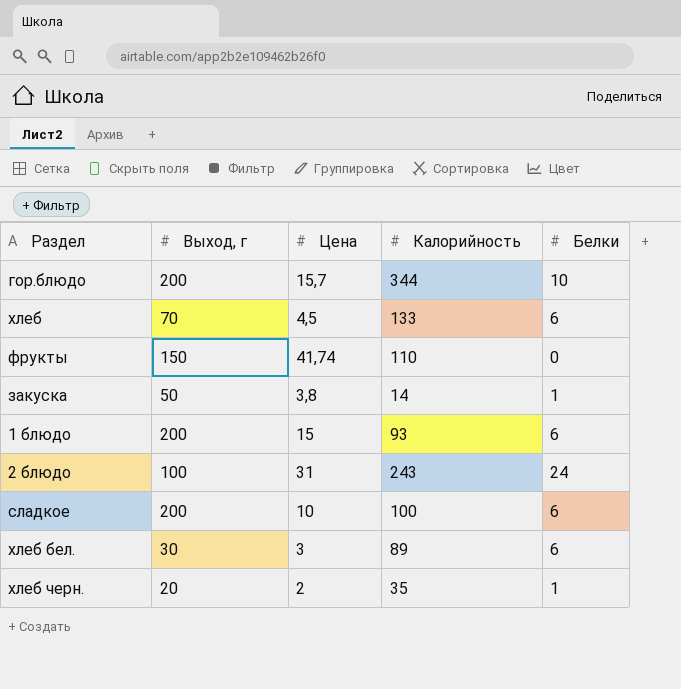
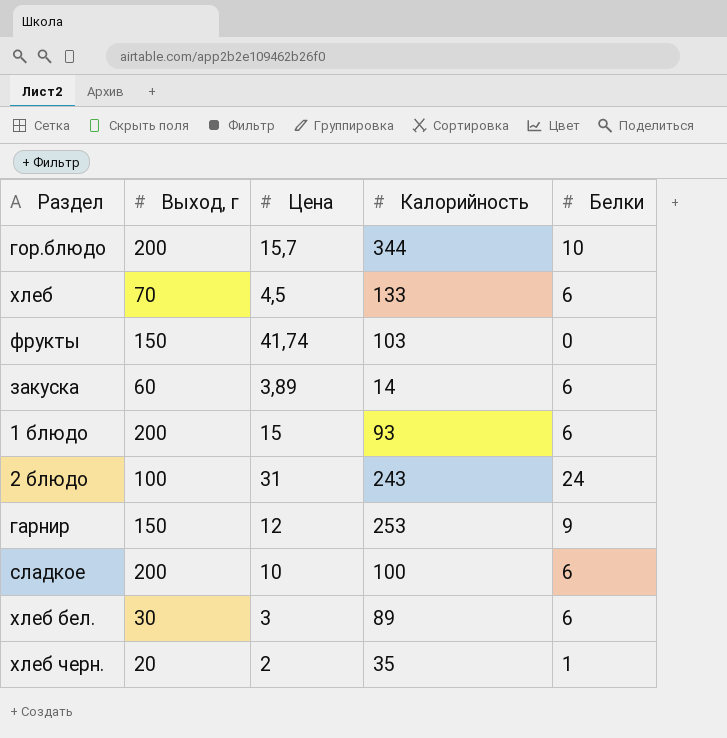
фрукты | Калорийность: 110 -> 103
закуска | Выход, г: 50 -> 60
закуска | Цена: 3,8 -> 3,89
закуска | Белки: 1 -> 6
row гарнир: none -> 150 | 12 | 253 | 9

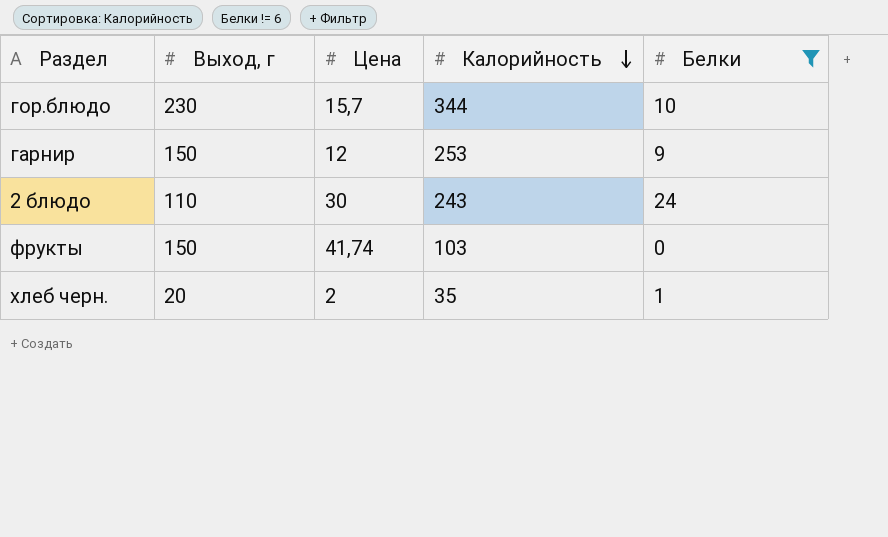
filter: none -> Белки != 6
row order: none -> Калорийность descending
гор.блюдо | Выход, г: 200 -> 230
2 блюдо | Выход, г: 100 -> 110
2 блюдо | Цена: 31 -> 30

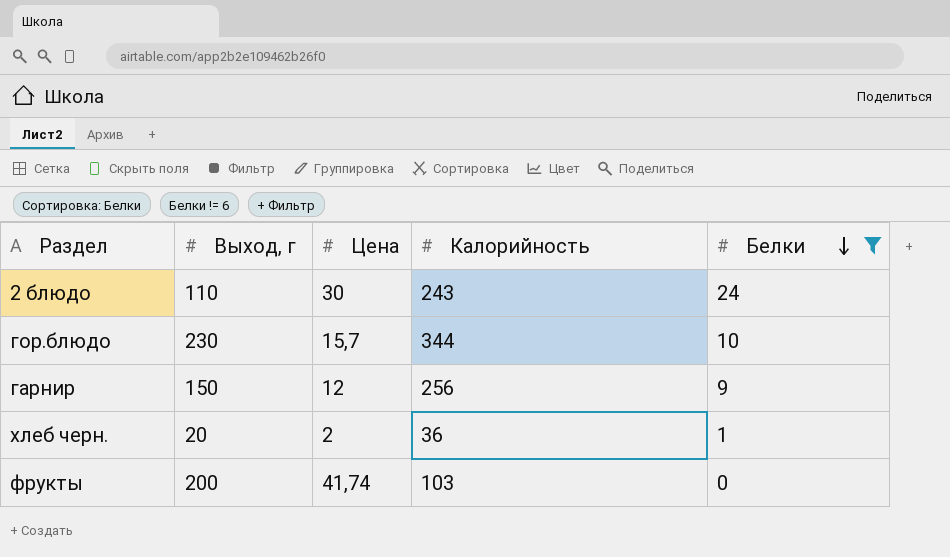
row order: Калорийность descending -> Белки descending
гарнир | Калорийность: 253 -> 256
хлеб черн. | Калорийность: 35 -> 36
фрукты | Выход, г: 150 -> 200

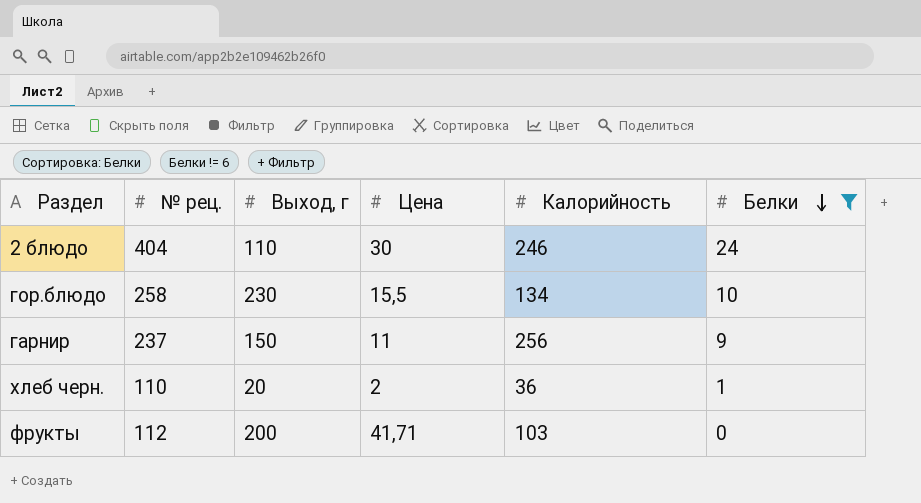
column № рец. | position: none -> 2
2 блюдо | Калорийность: 243 -> 246
гор.блюдо | Цена: 15,7 -> 15,5
гор.блюдо | Калорийность: 344 -> 134
гарнир | Цена: 12 -> 11
фрукты | Цена: 41,74 -> 41,71

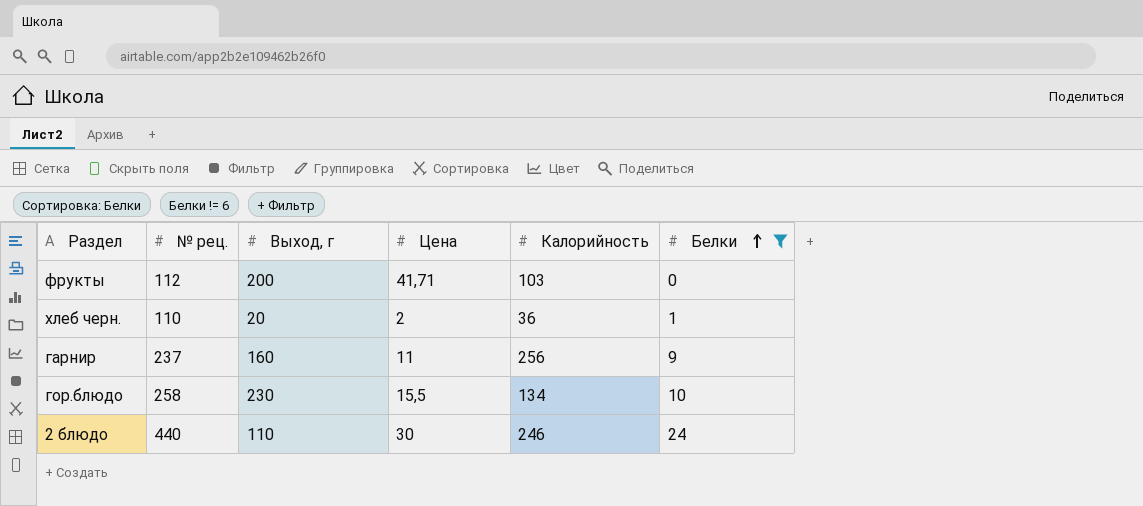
row order: Белки descending -> Белки ascending
гарнир | Выход, г: 150 -> 160
2 блюдо | № рец.: 404 -> 440

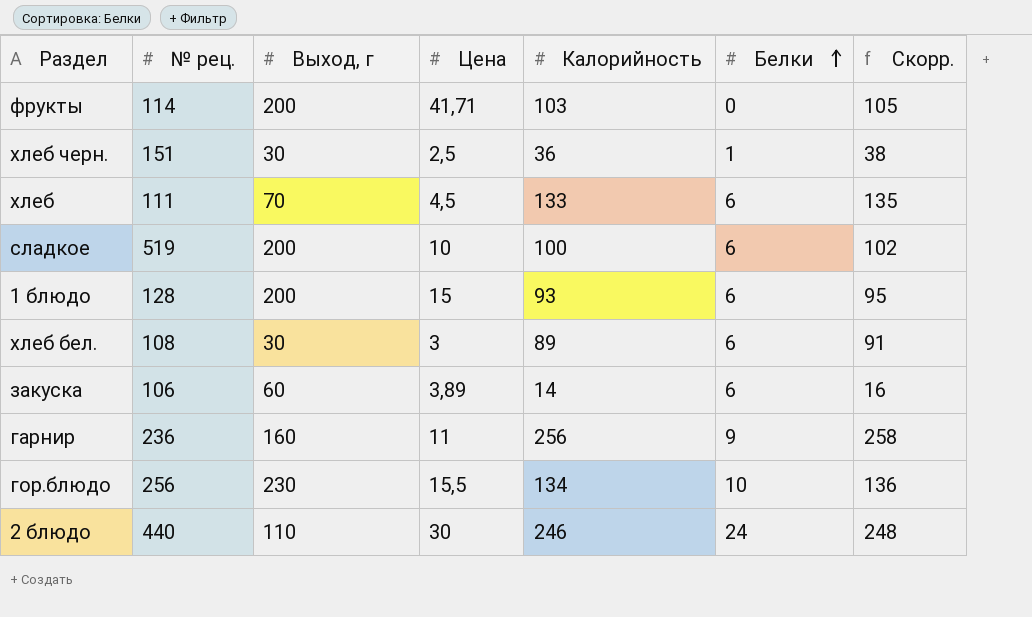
filter: Белки != 6 -> none
column Скорр. | formula: none -> [Калорийность] + 2
фрукты | № рец.: 112 -> 114
хлеб черн. | № рец.: 110 -> 151
хлеб черн. | Выход, г: 20 -> 30
хлеб черн. | Цена: 2 -> 2,5
гарнир | № рец.: 237 -> 236
гор.блюдо | № рец.: 258 -> 256

